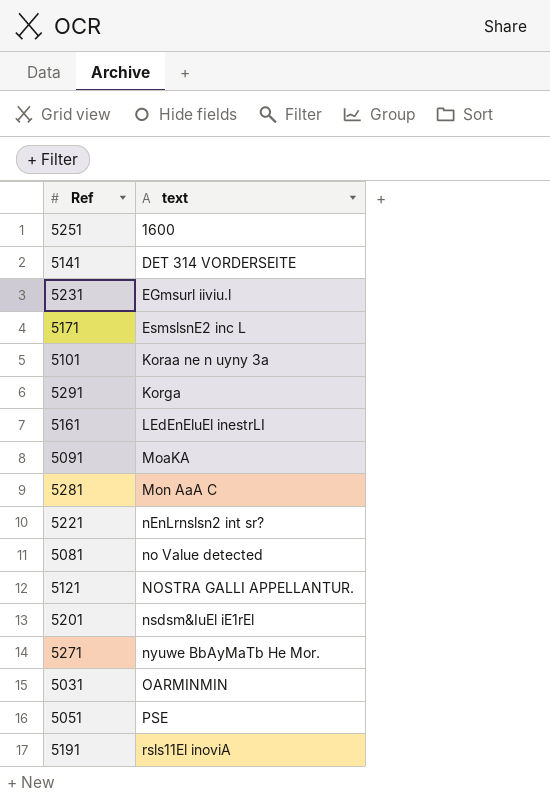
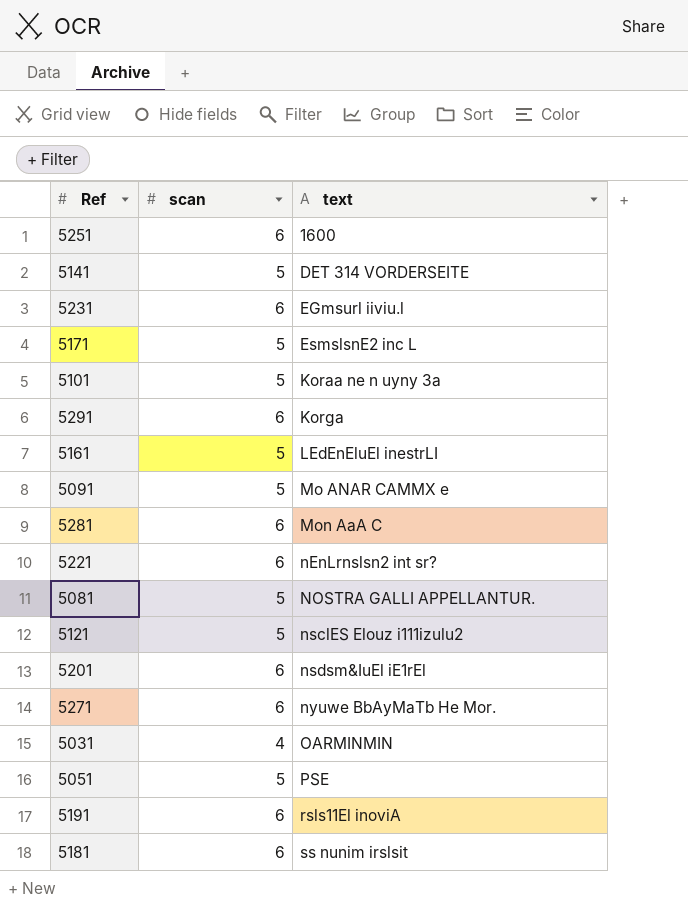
column scan | position: none -> 2
5091 | text: MoaKA -> Mo ANAR CAMMX e
5081 | text: no Value detected -> NOSTRA GALLI APPELLANTUR.
5121 | text: NOSTRA GALLI APPELLANTUR. -> nsclES Elouz i111izulu2
row 5181: none -> 6 | ss nunim irslsit

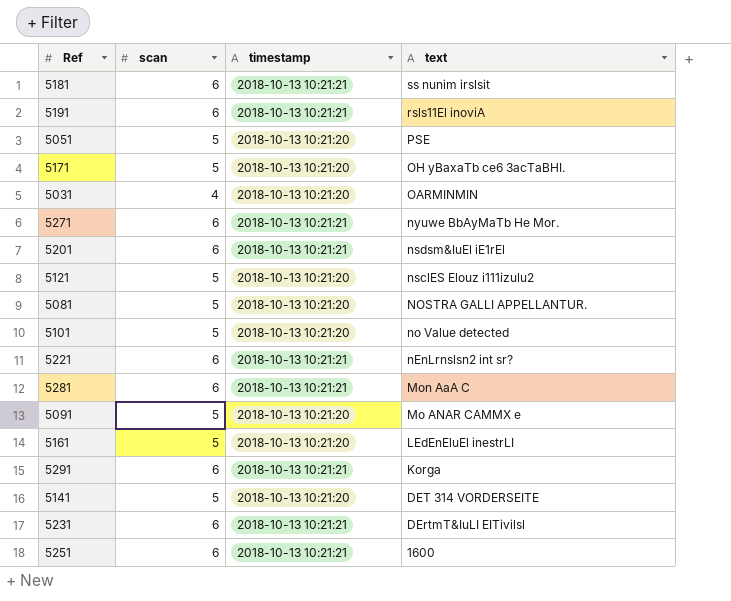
row order: text ascending -> text descending
column timestamp | position: none -> 3
5171 | text: EsmslsnE2 inc L -> OH yBaxaTb ce6 3acTaBHI.
5101 | text: Koraa ne n uyny 3a -> no Value detected
5231 | text: EGmsurl iiviu.l -> DErtmT&IuLI EITivilsl

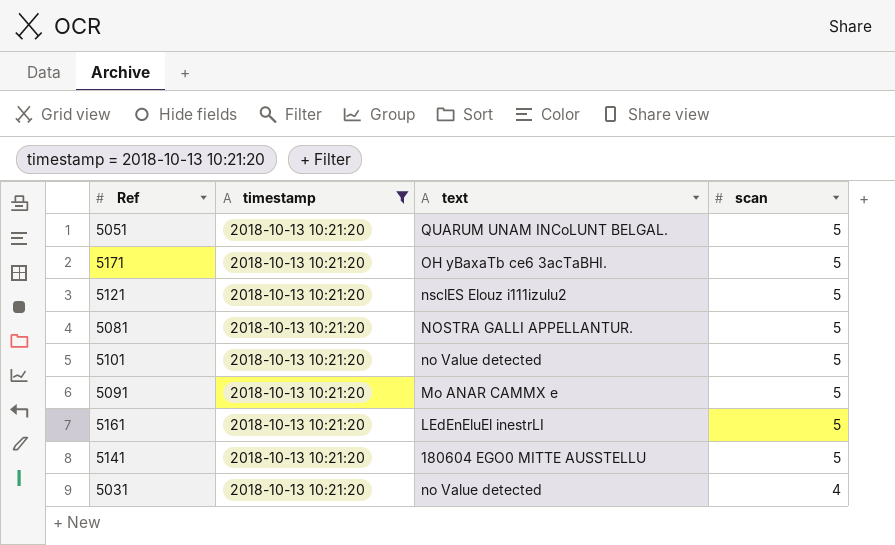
filter: none -> timestamp = 2018-10-13 10:21:20
row order: text descending -> scan descending
column scan | position: 2 -> 4
5051 | text: PSE -> QUARUM UNAM INCoLUNT BELGAL.
5141 | text: DET 314 VORDERSEITE -> 180604 EGO0 MITTE AUSSTELLU
5031 | text: OARMINMIN -> no Value detected

